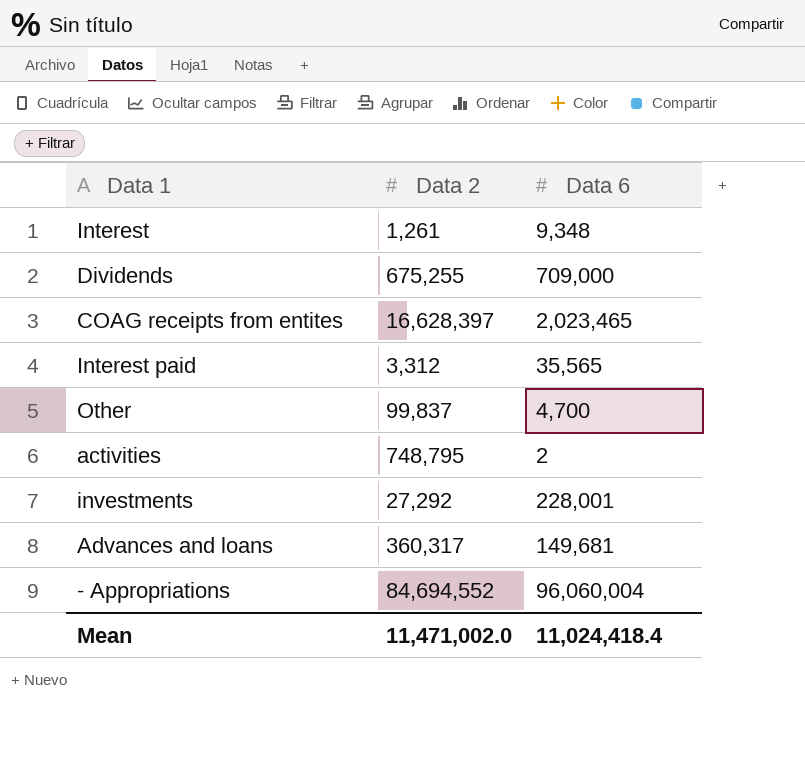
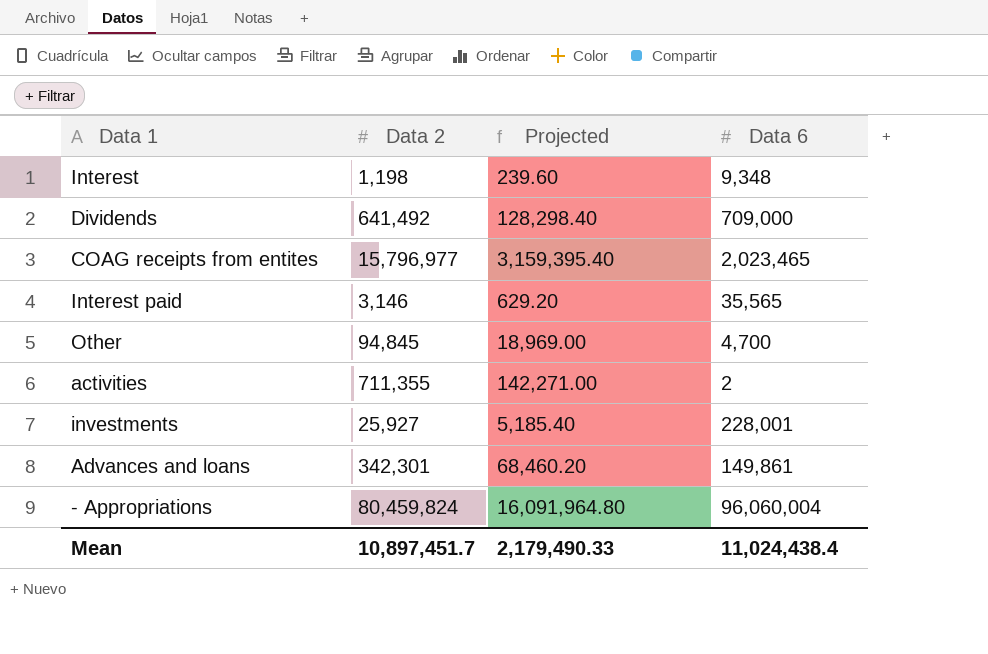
column Projected | formula: none -> [Data 2] * 0.2
Interest | Data 2: 1,261 -> 1,198
Dividends | Data 2: 675,255 -> 641,492
COAG receipts from entites | Data 2: 16,628,397 -> 15,796,977
Interest paid | Data 2: 3,312 -> 3,146
Other | Data 2: 99,837 -> 94,845
activities | Data 2: 748,795 -> 711,355
investments | Data 2: 27,292 -> 25,927
Advances and loans | Data 2: 360,317 -> 342,301
Advances and loans | Data 6: 149,681 -> 149,861
- Appropriations | Data 2: 84,694,552 -> 80,459,824
Mean | Data 2: 11,471,002.0 -> 10,897,451.7
Mean | Data 6: 11,024,418.4 -> 11,024,438.4

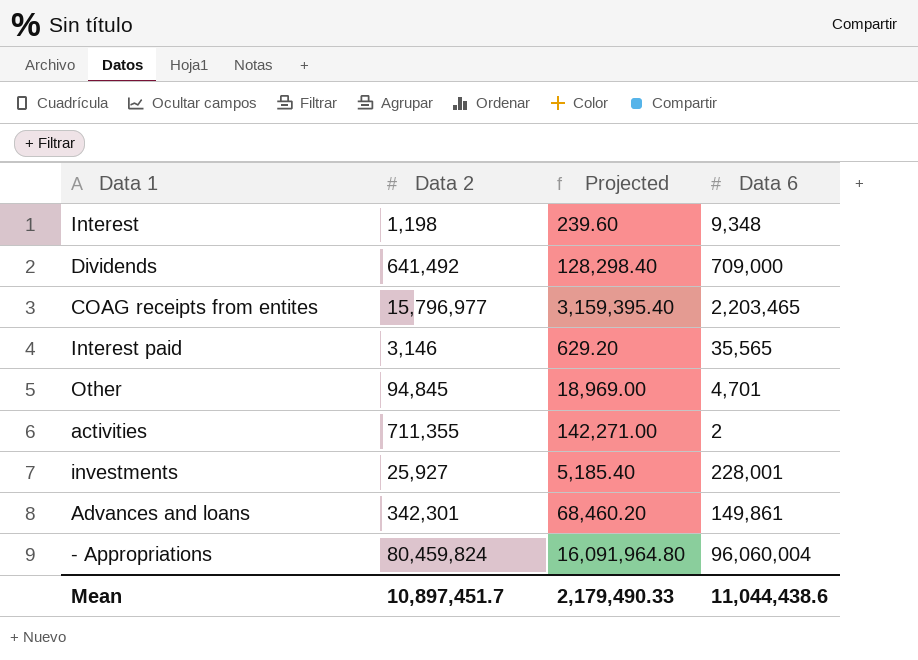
COAG receipts from entites | Data 6: 2,023,465 -> 2,203,465
Other | Data 6: 4,700 -> 4,701
Mean | Data 6: 11,024,438.4 -> 11,044,438.6

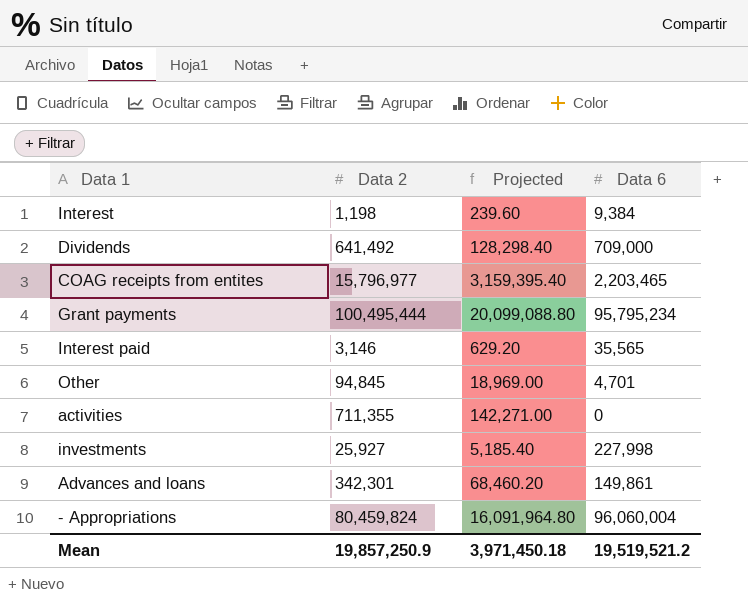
Interest | Data 6: 9,348 -> 9,384
row Grant payments: none -> 100,495,444 | 20,099,088.80 | 95,795,234
activities | Data 6: 2 -> 0
investments | Data 6: 228,001 -> 227,998
Mean | Data 2: 10,897,451.7 -> 19,857,250.9
Mean | Projected: 2,179,490.33 -> 3,971,450.18
Mean | Data 6: 11,044,438.6 -> 19,519,521.2

